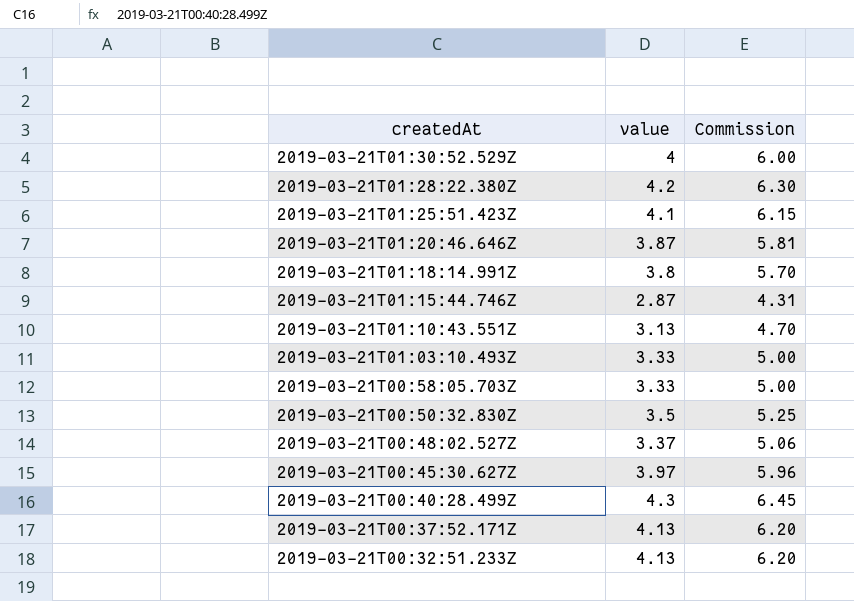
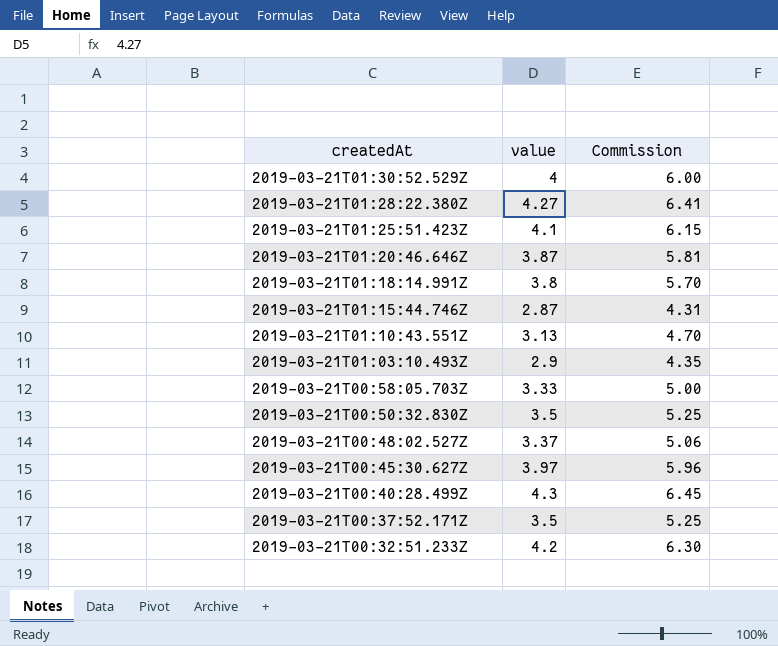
2019-03-21T01:28:22.380Z | value: 4.2 -> 4.27
2019-03-21T01:28:22.380Z | Commission: 6.30 -> 6.41
2019-03-21T01:03:10.493Z | value: 3.33 -> 2.9
2019-03-21T01:03:10.493Z | Commission: 5.00 -> 4.35
2019-03-21T00:37:52.171Z | value: 4.13 -> 3.5
2019-03-21T00:37:52.171Z | Commission: 6.20 -> 5.25
2019-03-21T00:32:51.233Z | value: 4.13 -> 4.2
2019-03-21T00:32:51.233Z | Commission: 6.20 -> 6.30

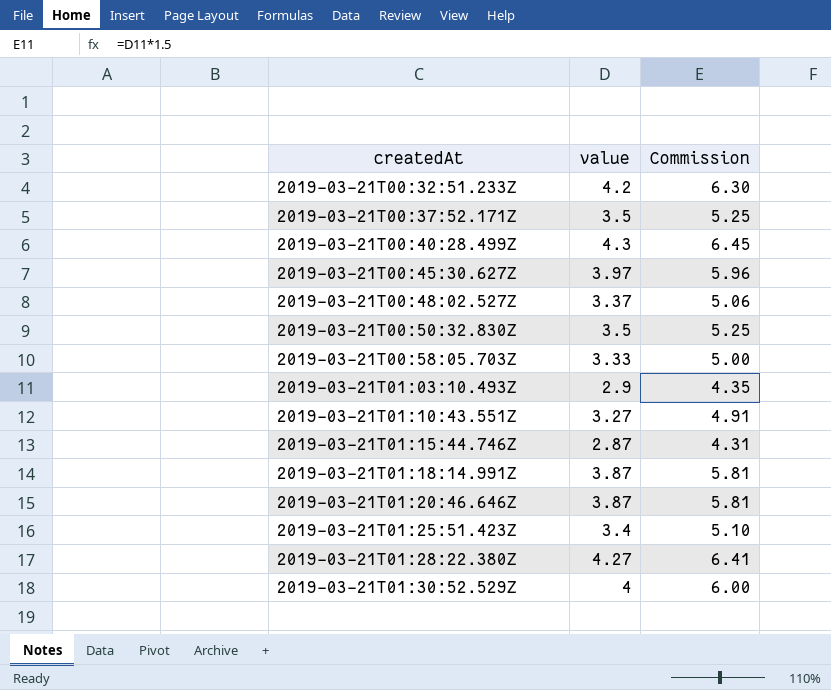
row order: createdAt descending -> createdAt ascending
2019-03-21T01:10:43.551Z | value: 3.13 -> 3.27
2019-03-21T01:10:43.551Z | Commission: 4.70 -> 4.91
2019-03-21T01:18:14.991Z | value: 3.8 -> 3.87
2019-03-21T01:18:14.991Z | Commission: 5.70 -> 5.81
2019-03-21T01:25:51.423Z | value: 4.1 -> 3.4
2019-03-21T01:25:51.423Z | Commission: 6.15 -> 5.10

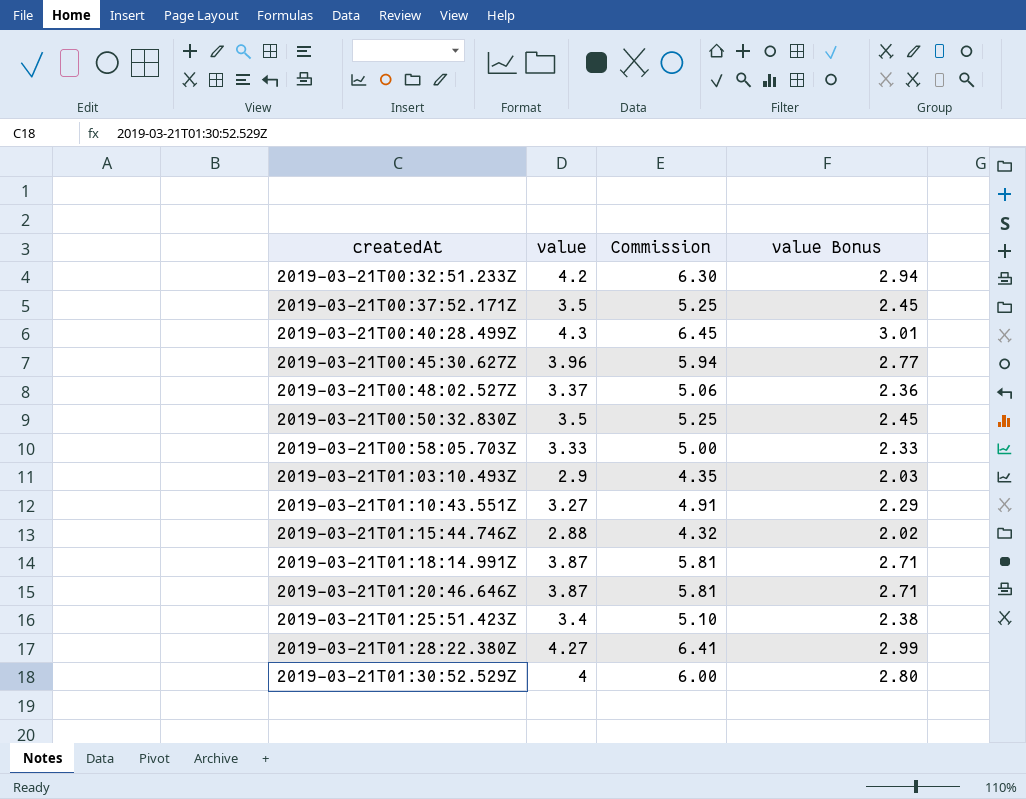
column value Bonus | formula: none -> [value] * 0.7
2019-03-21T00:45:30.627Z | value: 3.97 -> 3.96
2019-03-21T00:45:30.627Z | Commission: 5.96 -> 5.94
2019-03-21T01:15:44.746Z | value: 2.87 -> 2.88
2019-03-21T01:15:44.746Z | Commission: 4.31 -> 4.32

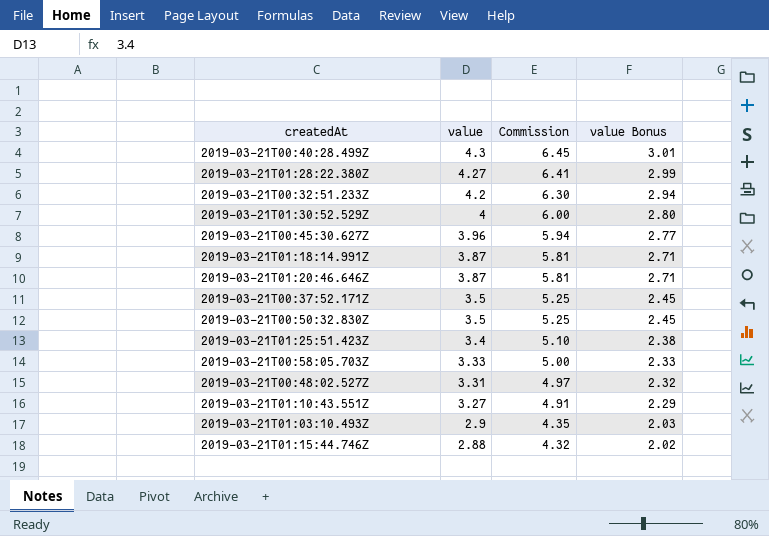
row order: createdAt ascending -> value descending
2019-03-21T00:48:02.527Z | value: 3.37 -> 3.31
2019-03-21T00:48:02.527Z | Commission: 5.06 -> 4.97
2019-03-21T00:48:02.527Z | value Bonus: 2.36 -> 2.32

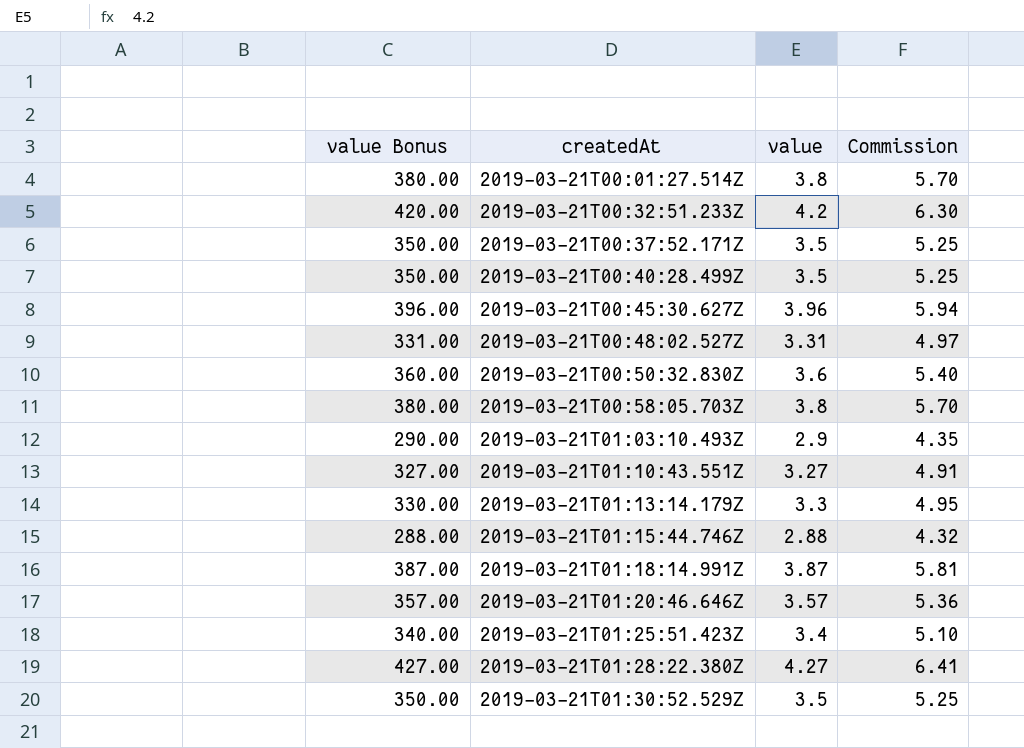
row order: value descending -> createdAt ascending
column value Bonus | formula: [value] * 0.7 -> [value] * 100
column value Bonus | position: 4 -> 1
row 2019-03-21T00:01:27.514Z: none -> 380.00 | 3.8 | 5.70
2019-03-21T00:40:28.499Z | value: 4.3 -> 3.5
2019-03-21T00:40:28.499Z | Commission: 6.45 -> 5.25
2019-03-21T00:50:32.830Z | value: 3.5 -> 3.6
2019-03-21T00:50:32.830Z | Commission: 5.25 -> 5.40
2019-03-21T00:58:05.703Z | value: 3.33 -> 3.8
2019-03-21T00:58:05.703Z | Commission: 5.00 -> 5.70
row 2019-03-21T01:13:14.179Z: none -> 330.00 | 3.3 | 4.95
2019-03-21T01:20:46.646Z | value: 3.87 -> 3.57
2019-03-21T01:20:46.646Z | Commission: 5.81 -> 5.36
2019-03-21T01:30:52.529Z | value: 4 -> 3.5
2019-03-21T01:30:52.529Z | Commission: 6.00 -> 5.25

